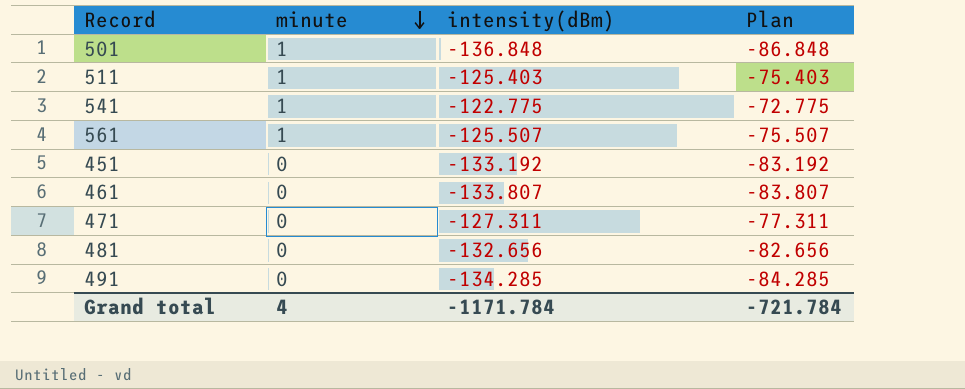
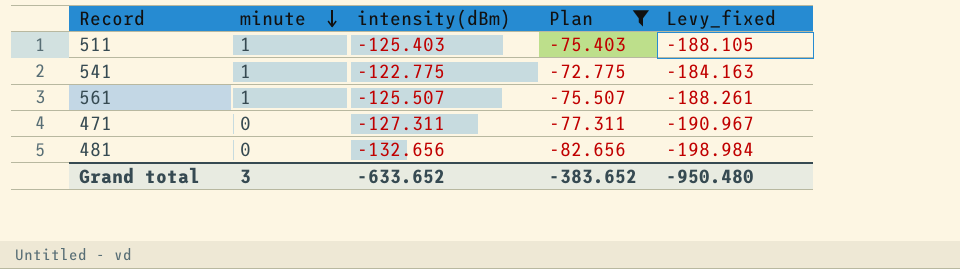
filter: none -> Plan >= -82.656
column Levy_fixed | formula: none -> [intensity(dBm)] * 1.5
Grand total | minute: 4 -> 3
Grand total | intensity(dBm): -1171.784 -> -633.652
Grand total | Plan: -721.784 -> -383.652

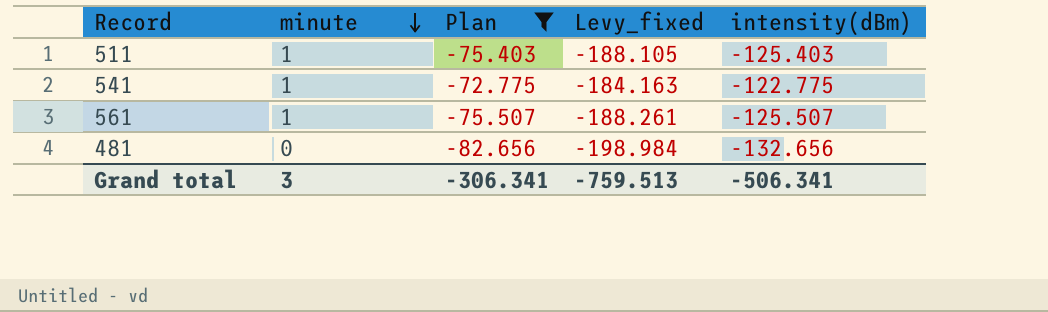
column intensity(dBm) | position: 3 -> 5
row 471: 0 | -127.311 | -77.311 | -190.967 -> none
Grand total | Plan: -383.652 -> -306.341
Grand total | Levy_fixed: -950.480 -> -759.513
Grand total | intensity(dBm): -633.652 -> -506.341

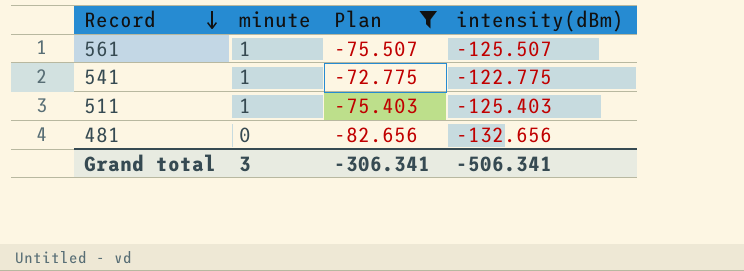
row order: minute descending -> Record descending
column Levy_fixed | formula: [intensity(dBm)] * 1.5 -> none

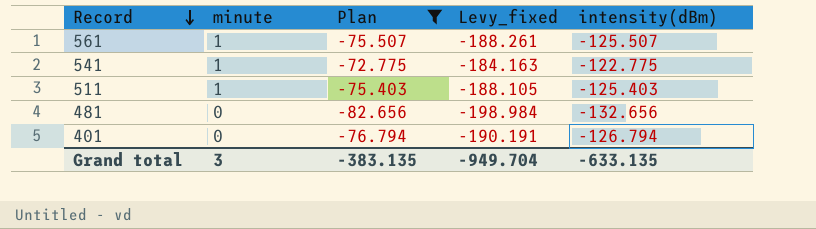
column Levy_fixed | formula: none -> [intensity(dBm)] * 1.5
row 401: none -> 0 | -76.794 | -190.191 | -126.794
Grand total | Plan: -306.341 -> -383.135
Grand total | intensity(dBm): -506.341 -> -633.135

